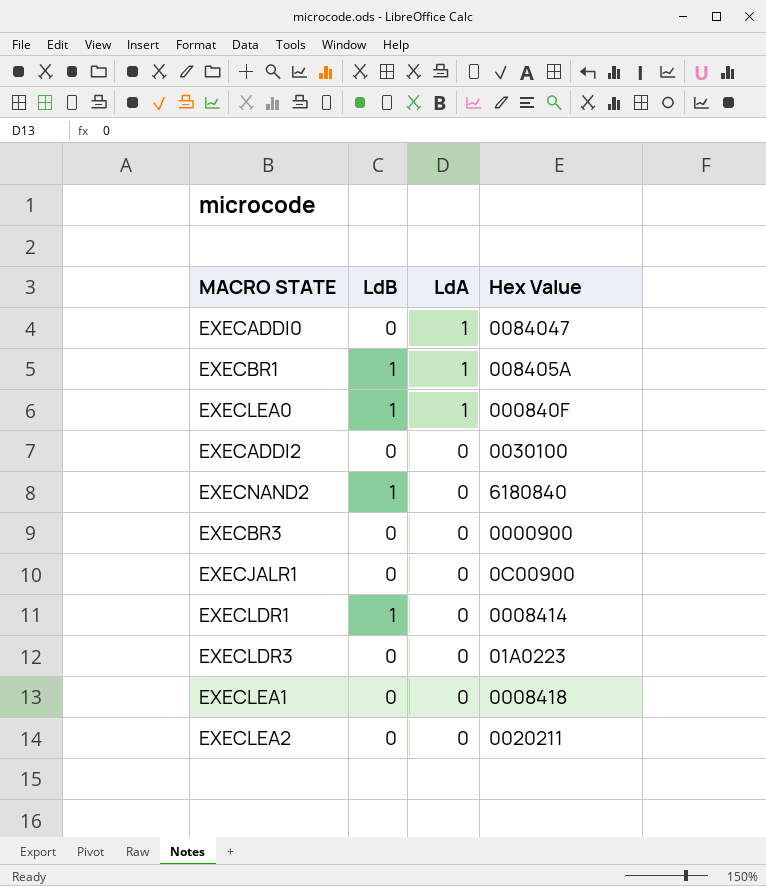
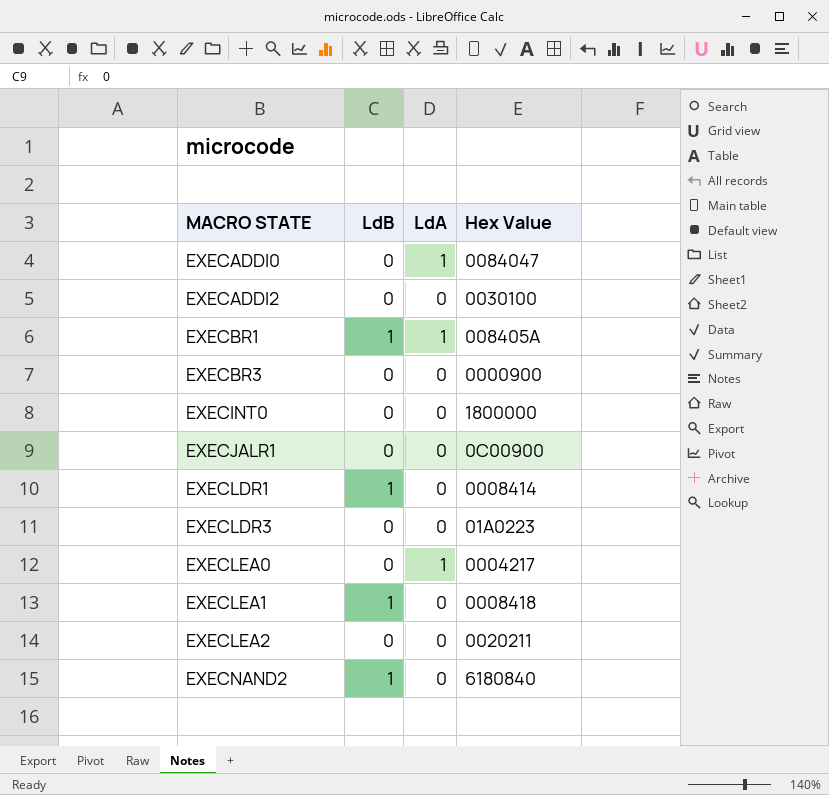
row order: LdA descending -> MACRO STATE ascending
row EXECINT0: none -> 0 | 0 | 1800000
EXECLEA0 | LdB: 1 -> 0
EXECLEA0 | Hex Value: 000840F -> 0004217
EXECLEA1 | LdB: 0 -> 1

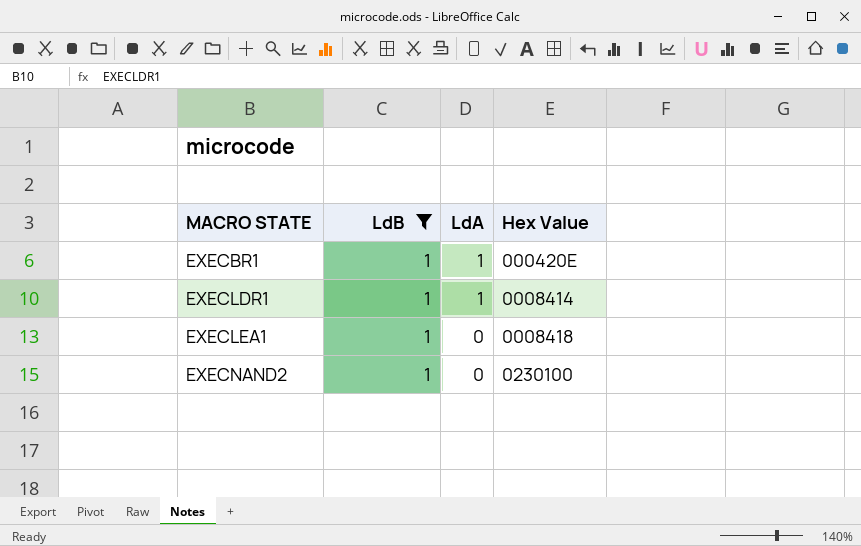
filter: none -> LdB = 1
EXECBR1 | Hex Value: 008405A -> 000420E
EXECLDR1 | LdA: 0 -> 1
EXECNAND2 | Hex Value: 6180840 -> 0230100

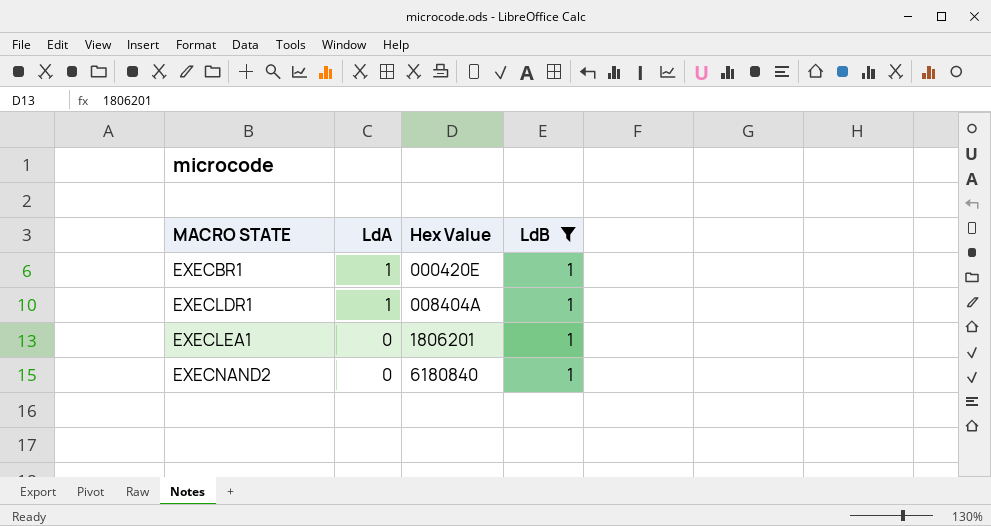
column LdB | position: 2 -> 4
EXECLDR1 | Hex Value: 0008414 -> 008404A
EXECLEA1 | Hex Value: 0008418 -> 1806201
EXECNAND2 | Hex Value: 0230100 -> 6180840

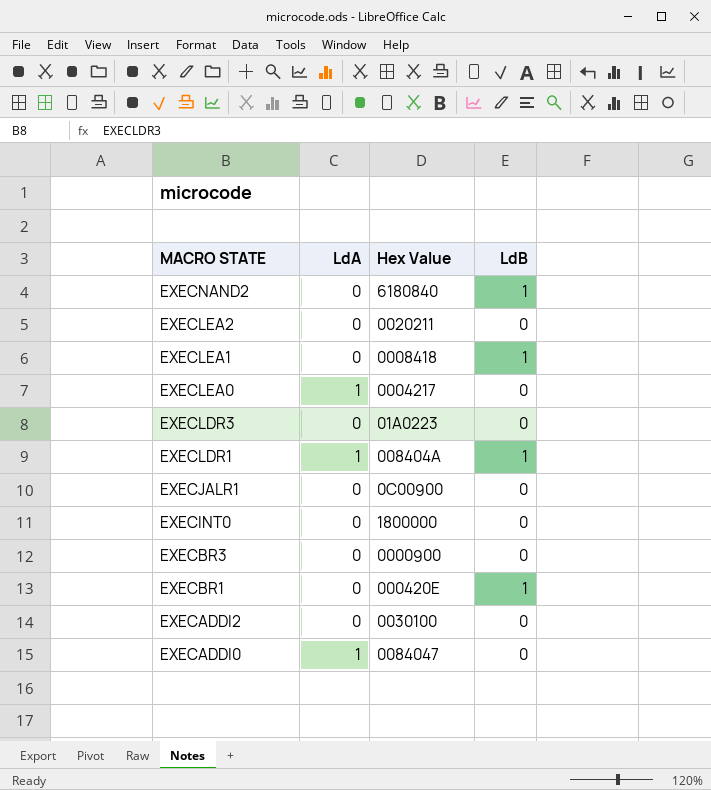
filter: LdB = 1 -> none
row order: MACRO STATE ascending -> MACRO STATE descending
EXECLEA1 | Hex Value: 1806201 -> 0008418
EXECBR1 | LdA: 1 -> 0

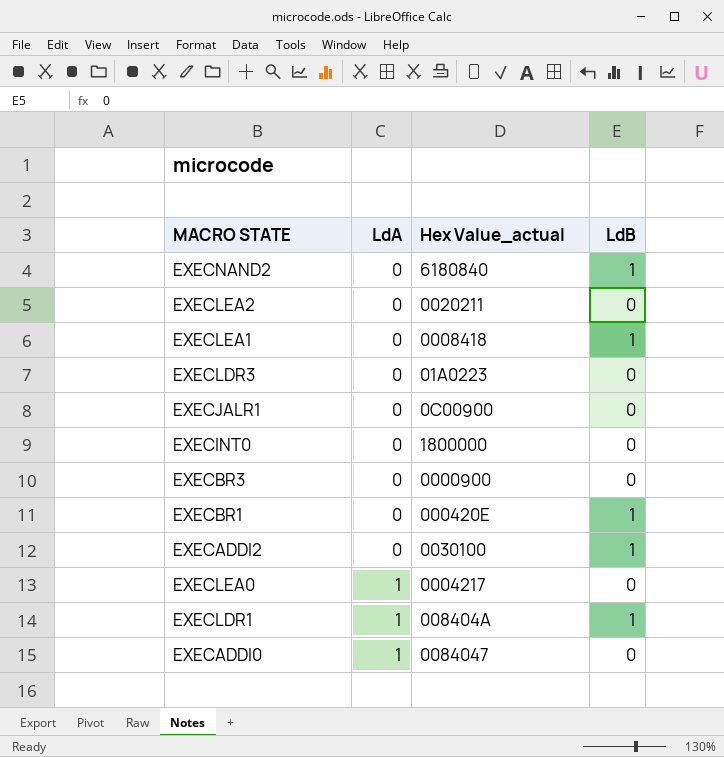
row order: MACRO STATE descending -> LdA ascending
column name: Hex Value -> Hex Value_actual
EXECADDI2 | LdB: 0 -> 1

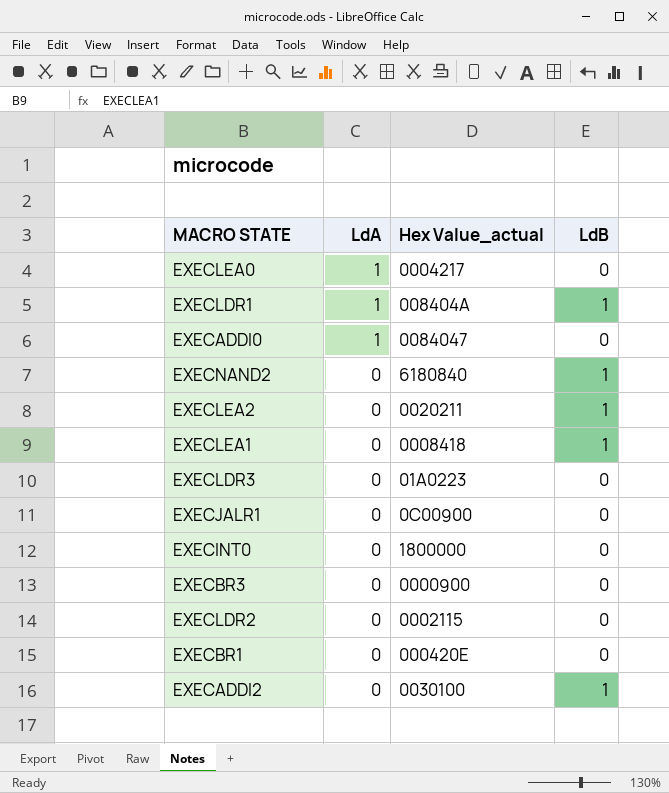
row order: LdA ascending -> LdA descending
EXECLEA2 | LdB: 0 -> 1
row EXECLDR2: none -> 0 | 0002115 | 0
EXECBR1 | LdB: 1 -> 0

